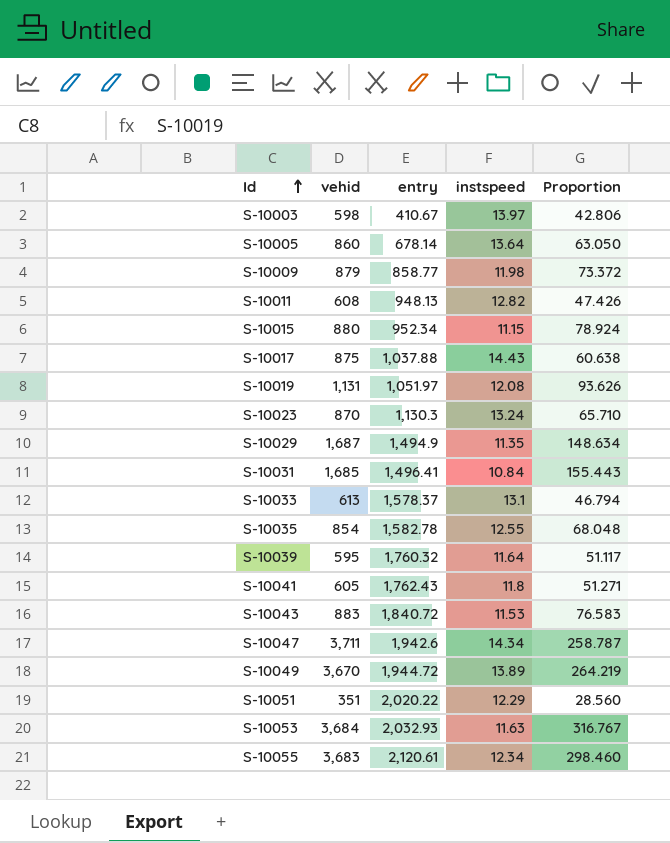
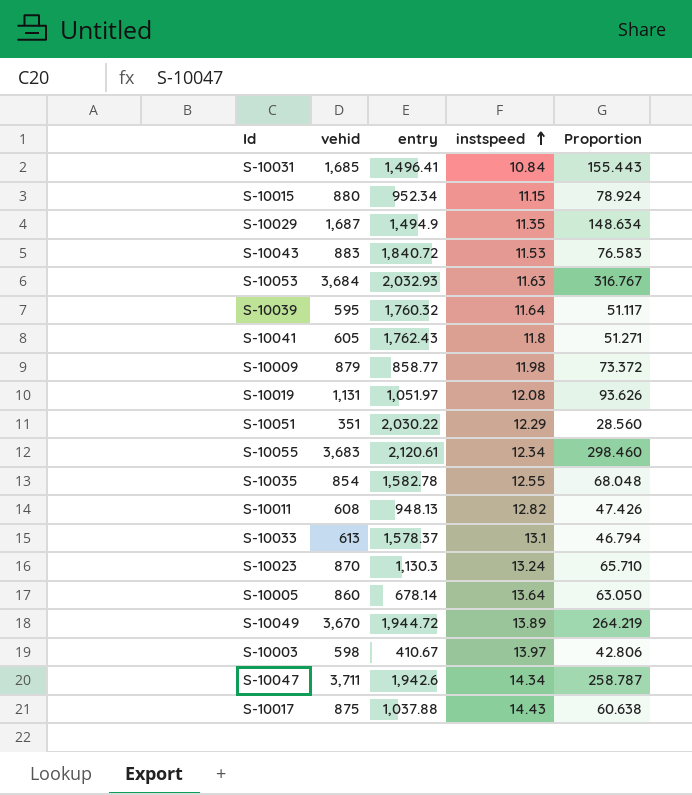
row order: Id ascending -> instspeed ascending
S-10051 | entry: 2,020.22 -> 2,030.22

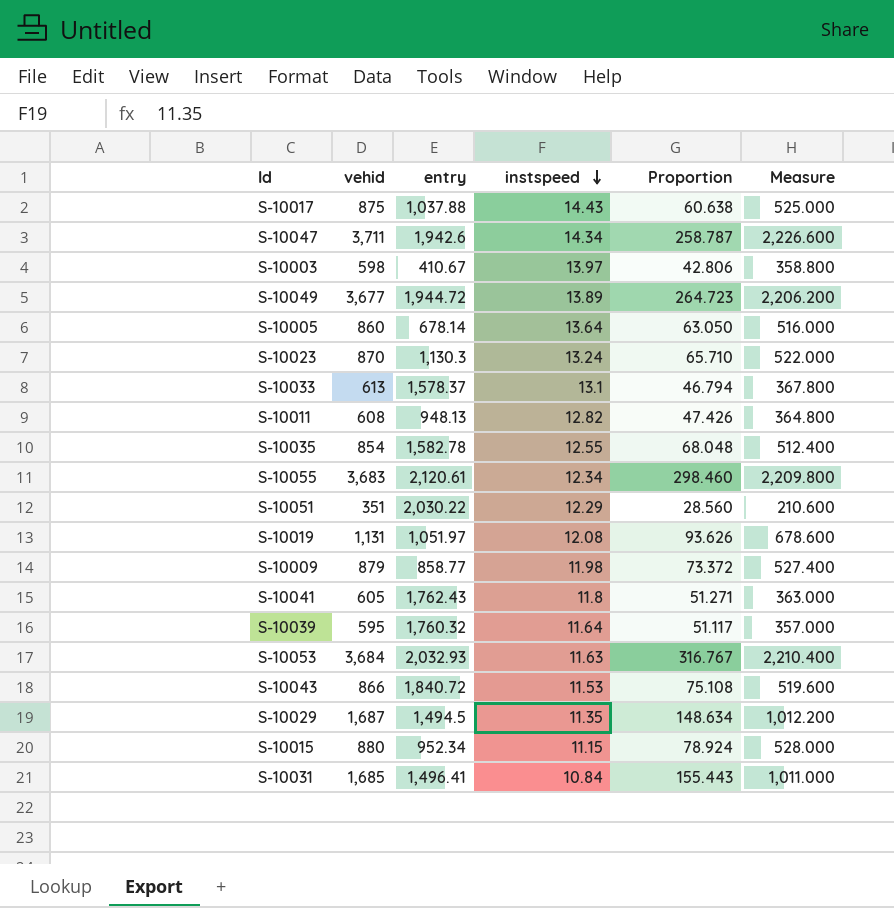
row order: instspeed ascending -> instspeed descending
column Measure | formula: none -> [vehid] * 0.6
S-10049 | vehid: 3,670 -> 3,677
S-10049 | Proportion: 264.219 -> 264.723
S-10043 | vehid: 883 -> 866
S-10043 | Proportion: 76.583 -> 75.108
S-10029 | entry: 1,494.9 -> 1,494.5

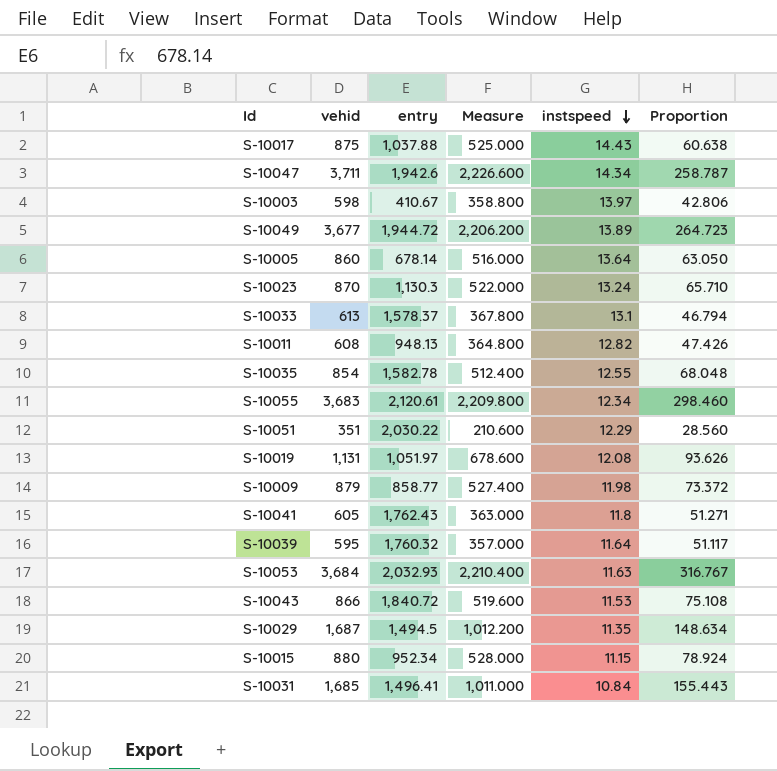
column Measure | position: 6 -> 4

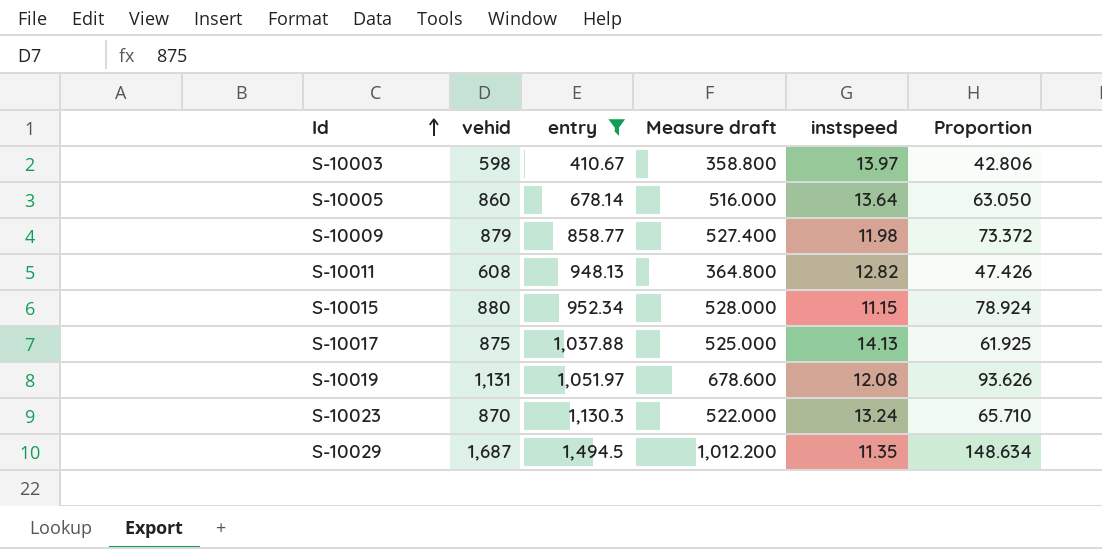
filter: none -> entry <= 1,494.5
row order: instspeed descending -> Id ascending
column name: Measure -> Measure draft
S-10017 | instspeed: 14.43 -> 14.13
S-10017 | Proportion: 60.638 -> 61.925

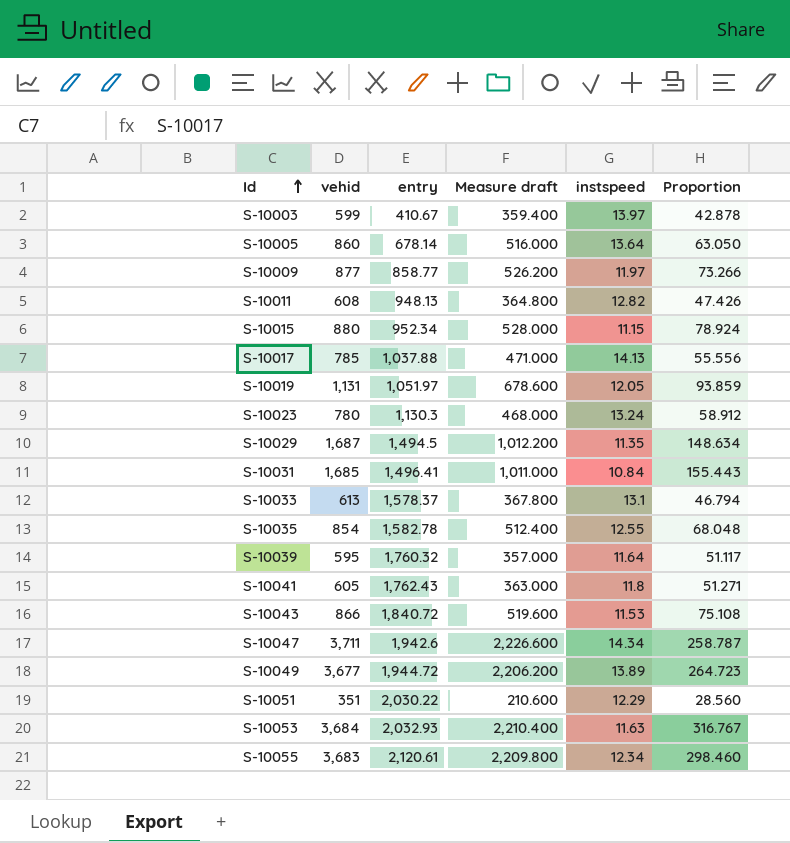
filter: entry <= 1,494.5 -> none
S-10003 | vehid: 598 -> 599
S-10003 | Measure draft: 358.800 -> 359.400
S-10003 | Proportion: 42.806 -> 42.878
S-10009 | vehid: 879 -> 877
S-10009 | Measure draft: 527.400 -> 526.200
S-10009 | instspeed: 11.98 -> 11.97
S-10009 | Proportion: 73.372 -> 73.266
S-10017 | vehid: 875 -> 785
S-10017 | Measure draft: 525.000 -> 471.000
S-10017 | Proportion: 61.925 -> 55.556
S-10019 | instspeed: 12.08 -> 12.05
S-10019 | Proportion: 93.626 -> 93.859
S-10023 | vehid: 870 -> 780
S-10023 | Measure draft: 522.000 -> 468.000
S-10023 | Proportion: 65.710 -> 58.912

